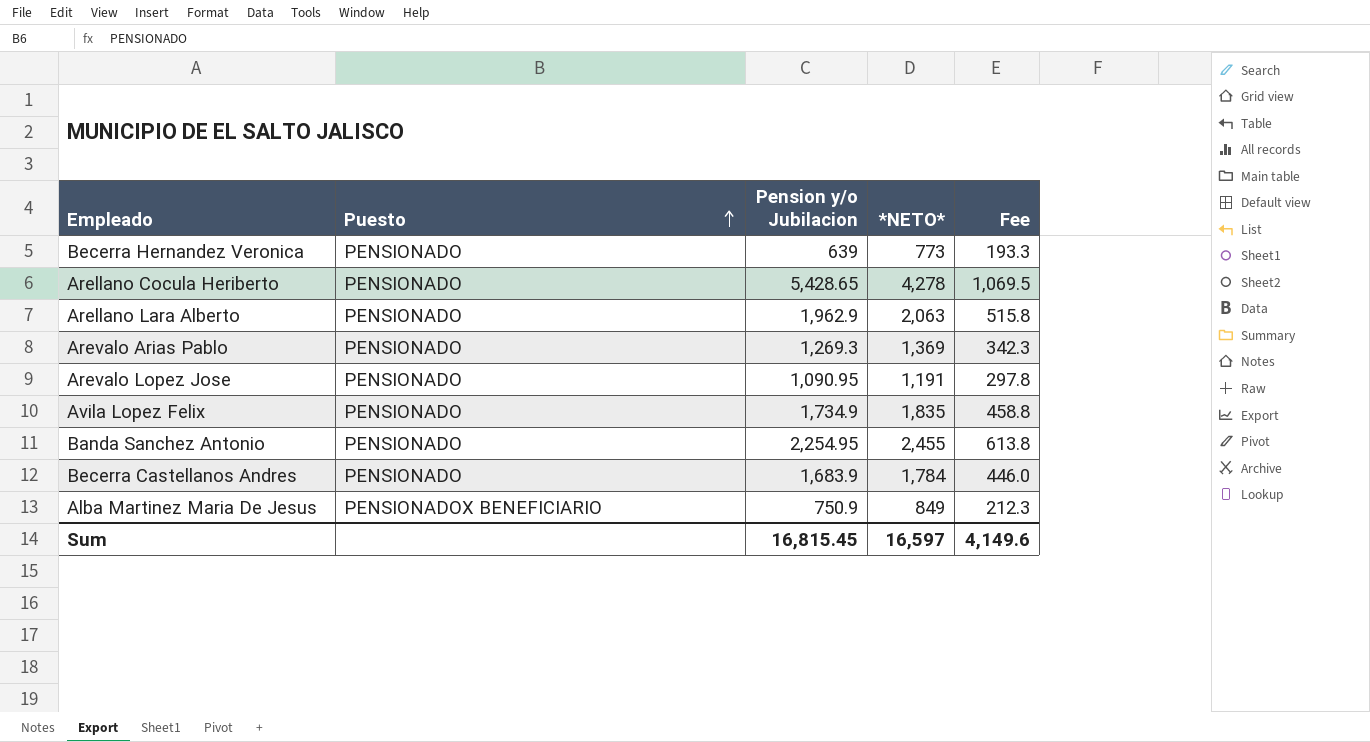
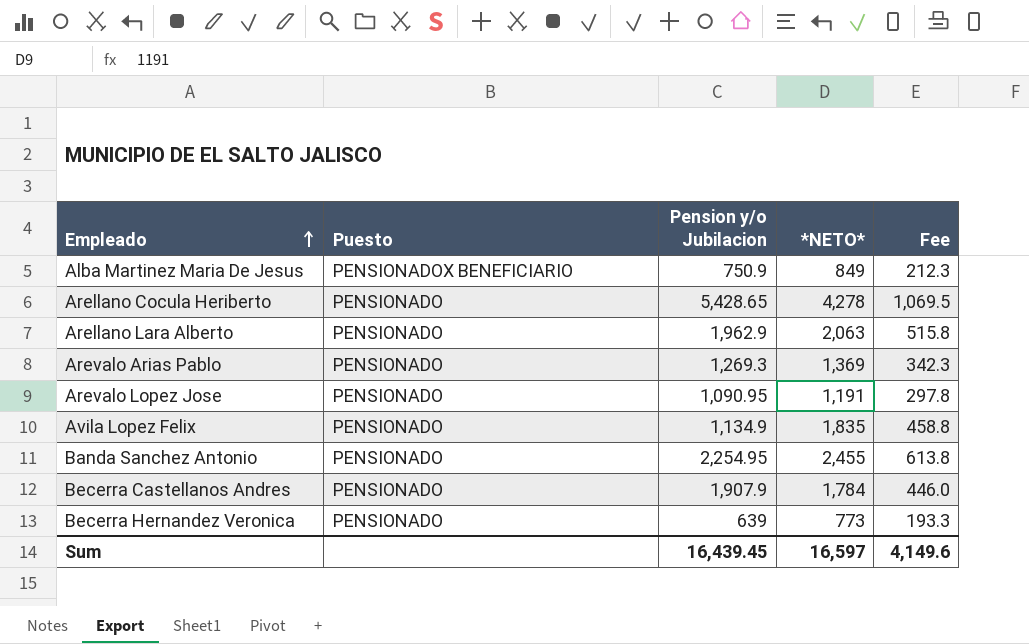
row order: Puesto ascending -> Empleado ascending
Avila Lopez Felix | Pension y/o Jubilacion: 1,734.9 -> 1,134.9
Becerra Castellanos Andres | Pension y/o Jubilacion: 1,683.9 -> 1,907.9
Sum | Pension y/o Jubilacion: 16,815.45 -> 16,439.45

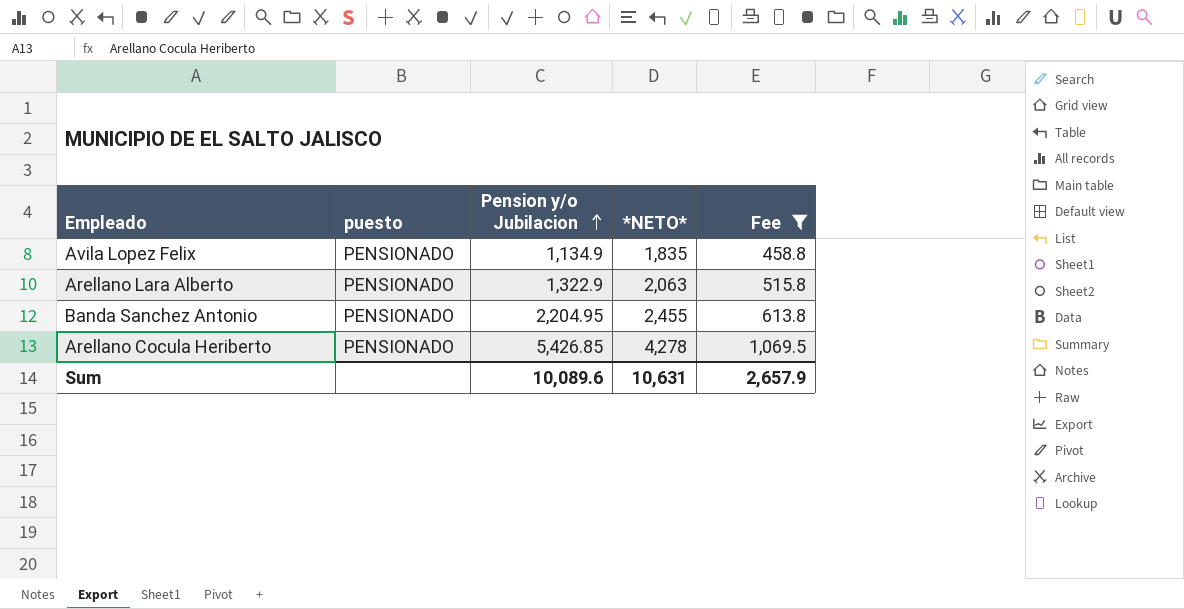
filter: none -> Fee >= 458.8
row order: Empleado ascending -> Pension y/o Jubilacion ascending
column name: Puesto -> puesto
Arellano Lara Alberto | Pension y/o Jubilacion: 1,962.9 -> 1,322.9
Banda Sanchez Antonio | Pension y/o Jubilacion: 2,254.95 -> 2,204.95
Arellano Cocula Heriberto | Pension y/o Jubilacion: 5,428.65 -> 5,426.85
Sum | Pension y/o Jubilacion: 16,439.45 -> 10,089.6
Sum | *NETO*: 16,597 -> 10,631
Sum | Fee: 4,149.6 -> 2,657.9

